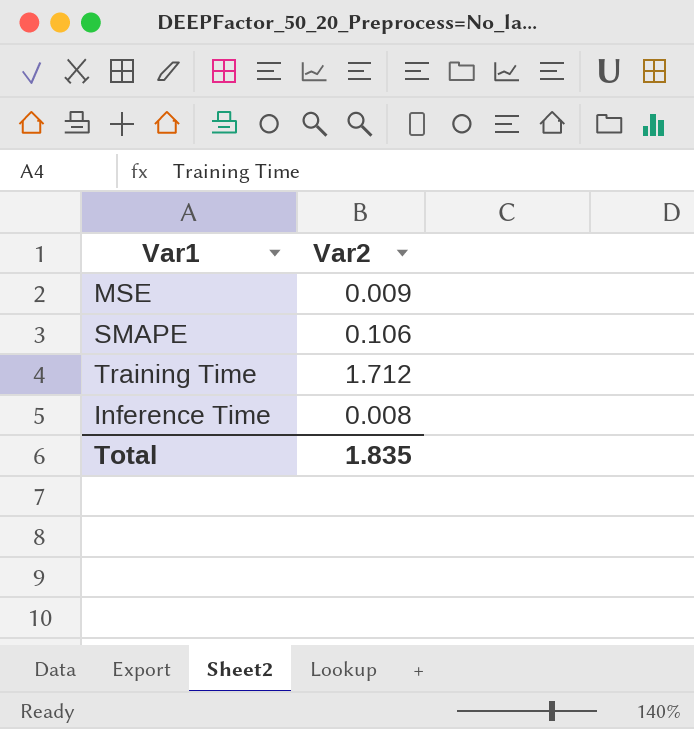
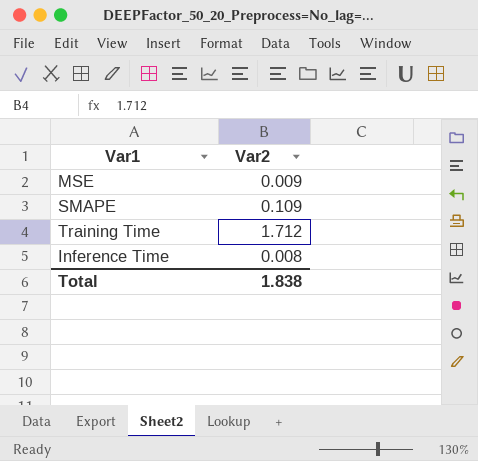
SMAPE | Var2: 0.106 -> 0.109
Total | Var2: 1.835 -> 1.838

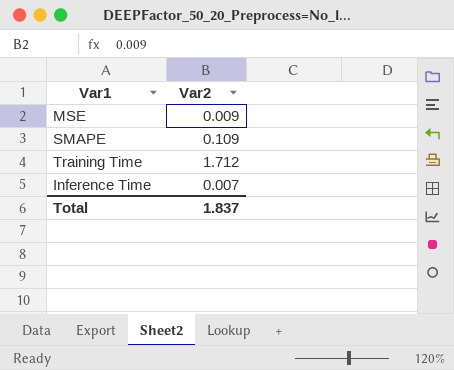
Inference Time | Var2: 0.008 -> 0.007
Total | Var2: 1.838 -> 1.837

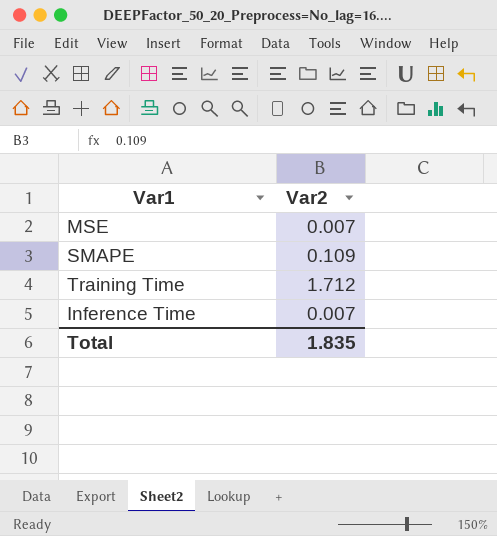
MSE | Var2: 0.009 -> 0.007
Total | Var2: 1.837 -> 1.835

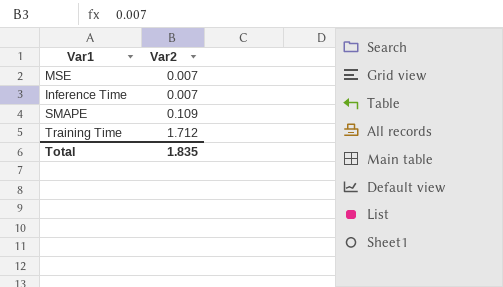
row order: none -> Var2 ascending

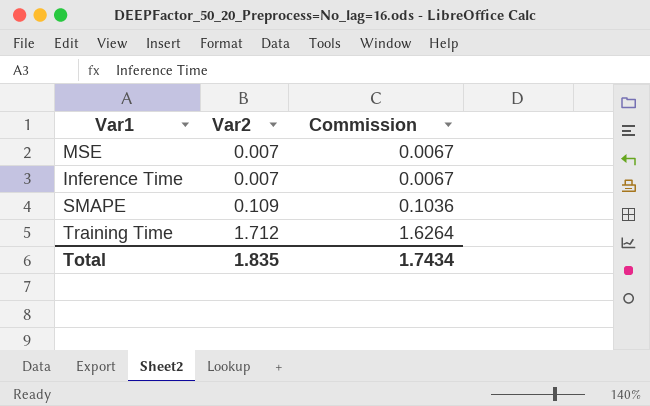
column Commission | formula: none -> [Var2] * 0.95

